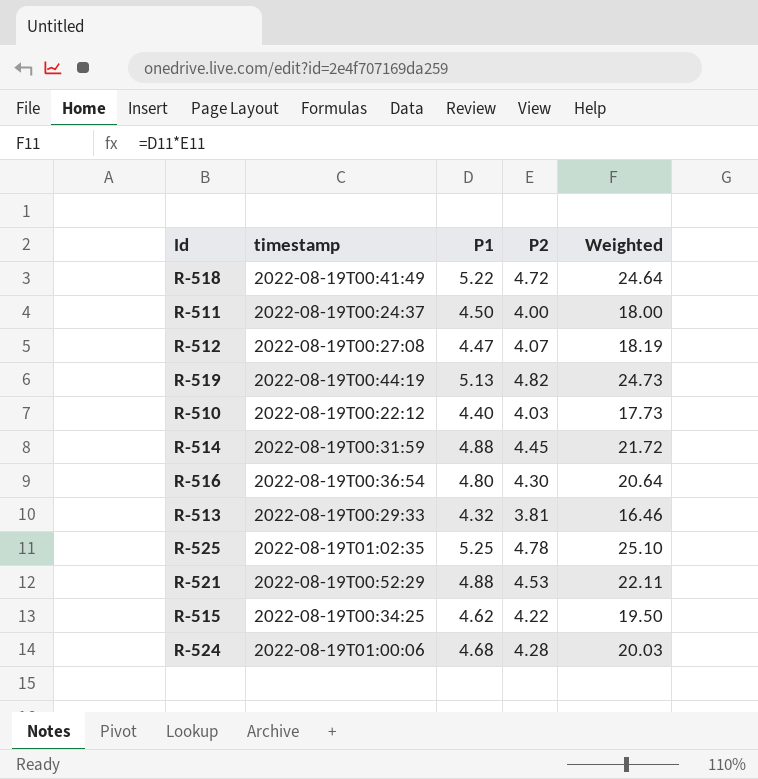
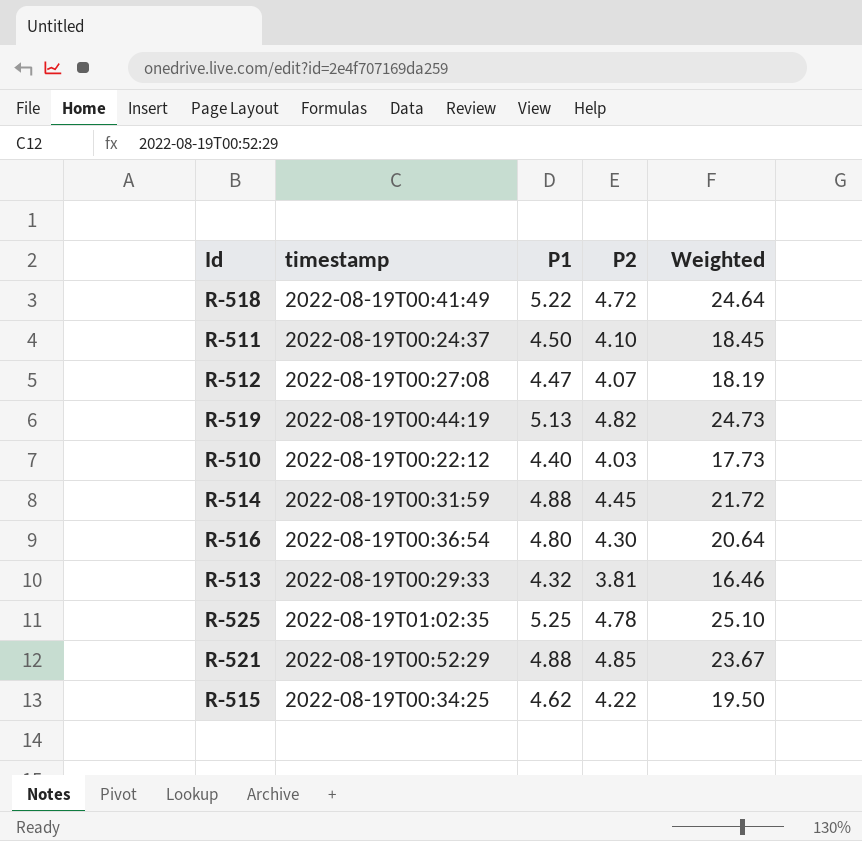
row R-524: 2022-08-19T01:00:06 | 4.68 | 4.28 | 20.03 -> none
R-511 | P2: 4.00 -> 4.10
R-511 | Weighted: 18.00 -> 18.45
R-521 | P2: 4.53 -> 4.85
R-521 | Weighted: 22.11 -> 23.67

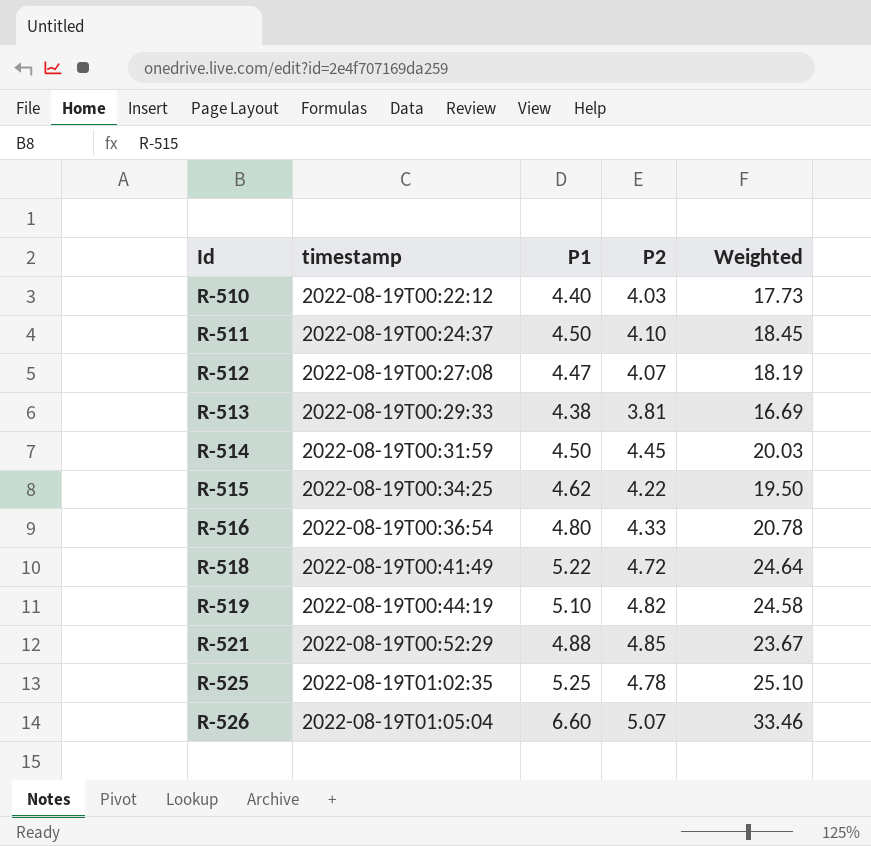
row order: none -> Id ascending
R-513 | P1: 4.32 -> 4.38
R-513 | Weighted: 16.46 -> 16.69
R-514 | P1: 4.88 -> 4.50
R-514 | Weighted: 21.72 -> 20.03
R-516 | P2: 4.30 -> 4.33
R-516 | Weighted: 20.64 -> 20.78
R-519 | P1: 5.13 -> 5.10
R-519 | Weighted: 24.73 -> 24.58
row R-526: none -> 2022-08-19T01:05:04 | 6.60 | 5.07 | 33.46

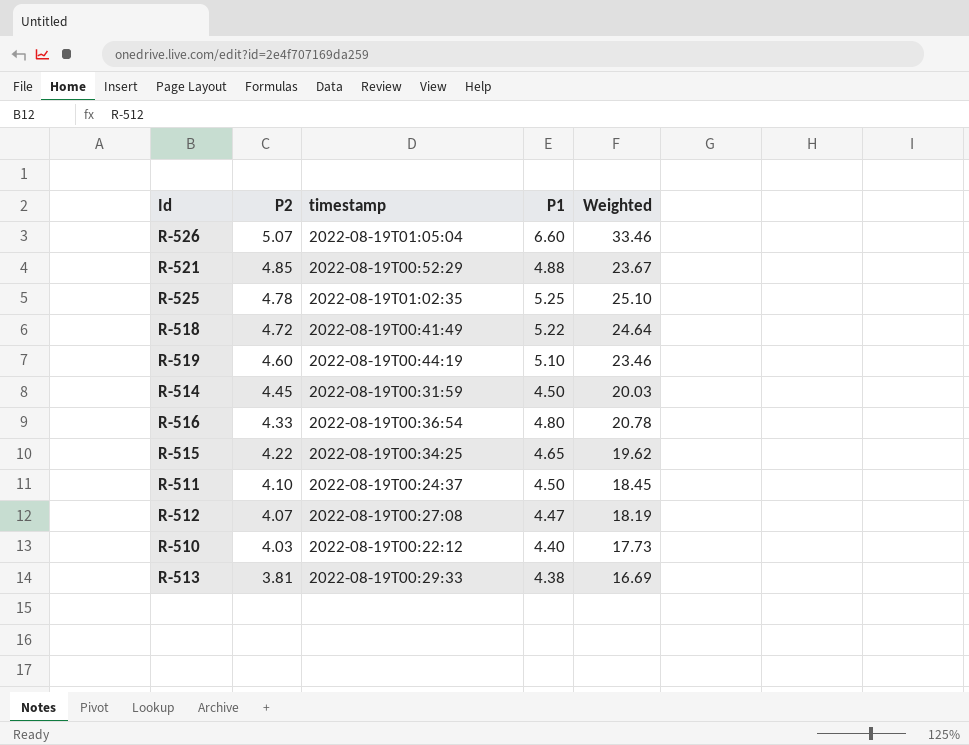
row order: Id ascending -> P2 descending
column P2 | position: 4 -> 2
R-519 | P2: 4.82 -> 4.60
R-519 | Weighted: 24.58 -> 23.46
R-515 | P1: 4.62 -> 4.65
R-515 | Weighted: 19.50 -> 19.62

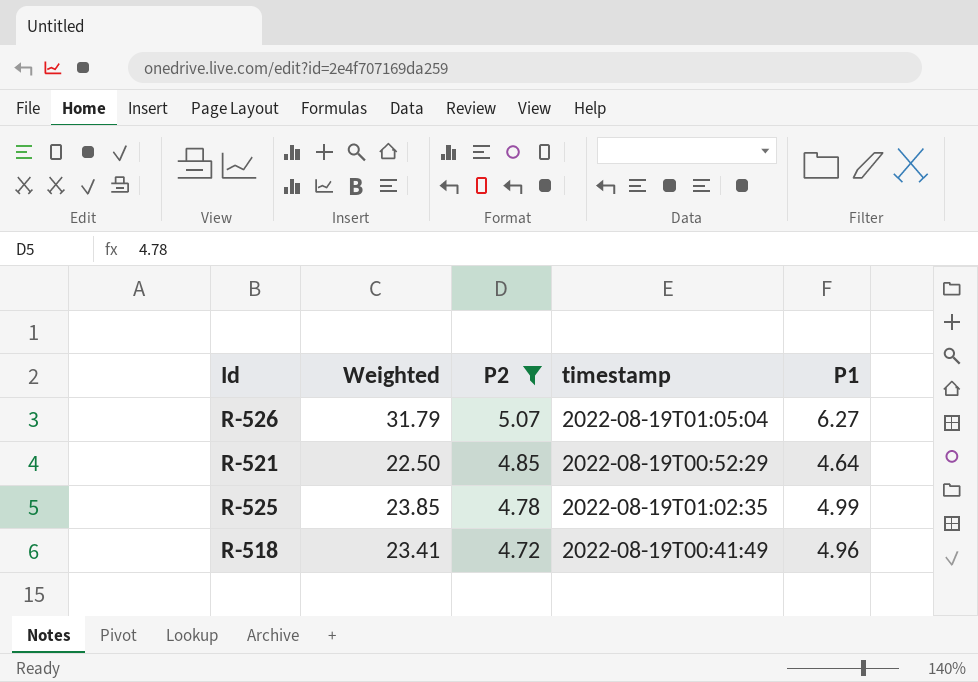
filter: none -> P2 >= 4.72
column Weighted | position: 5 -> 2
R-526 | Weighted: 33.46 -> 31.79
R-526 | P1: 6.60 -> 6.27
R-521 | Weighted: 23.67 -> 22.50
R-521 | P1: 4.88 -> 4.64
R-525 | Weighted: 25.10 -> 23.85
R-525 | P1: 5.25 -> 4.99
R-518 | Weighted: 24.64 -> 23.41
R-518 | P1: 5.22 -> 4.96

